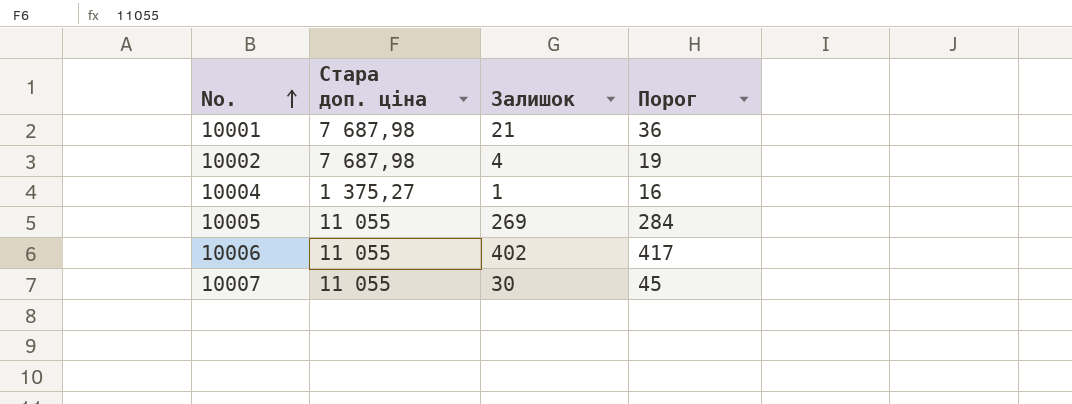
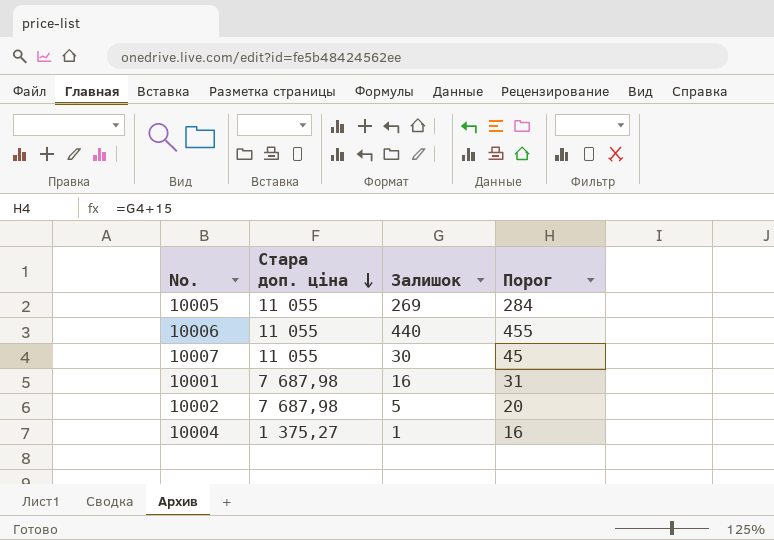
row order: No. ascending -> Стара доп. ціна descending
10006 | Залишок: 402 -> 440
10006 | Порог: 417 -> 455
10001 | Залишок: 21 -> 16
10001 | Порог: 36 -> 31
10002 | Залишок: 4 -> 5
10002 | Порог: 19 -> 20

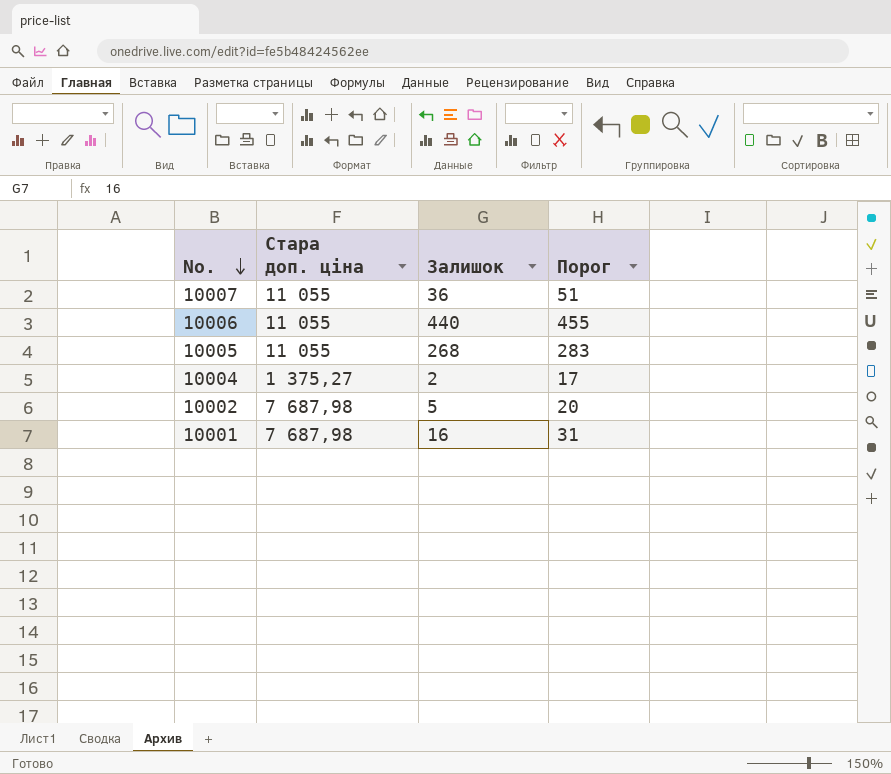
row order: Стара доп. ціна descending -> No. descending
10007 | Залишок: 30 -> 36
10007 | Порог: 45 -> 51
10005 | Залишок: 269 -> 268
10005 | Порог: 284 -> 283
10004 | Залишок: 1 -> 2
10004 | Порог: 16 -> 17

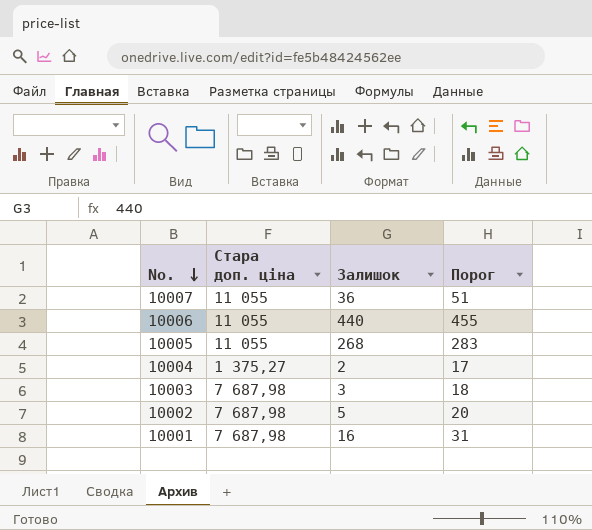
row 10003: none -> 7 687,98 | 3 | 18

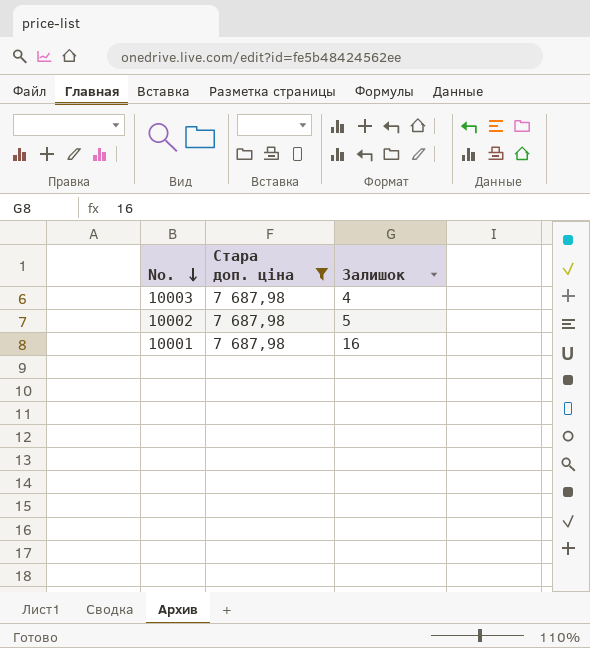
filter: none -> Стара доп. ціна = 7 687,98
column Порог | formula: [Залишок] + 15 -> none
10003 | Залишок: 3 -> 4

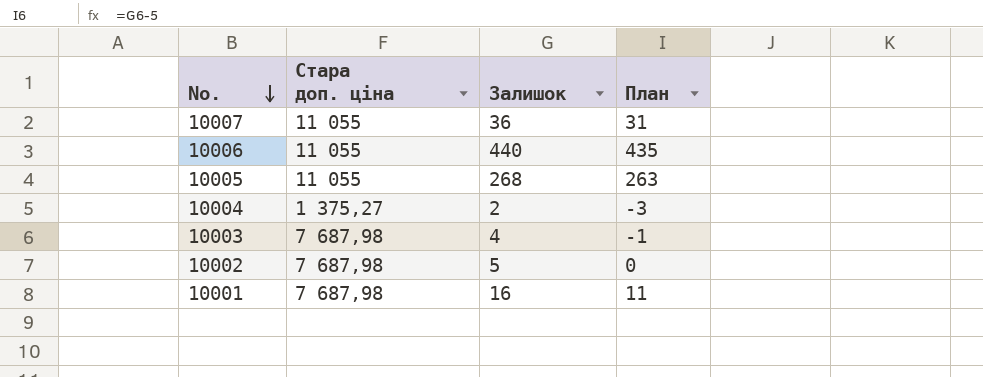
filter: Стара доп. ціна = 7 687,98 -> none
column План | formula: none -> [Залишок] - 5

